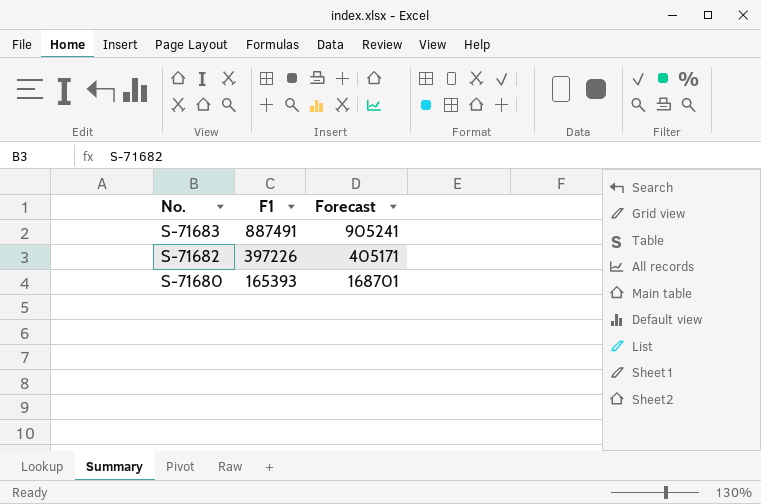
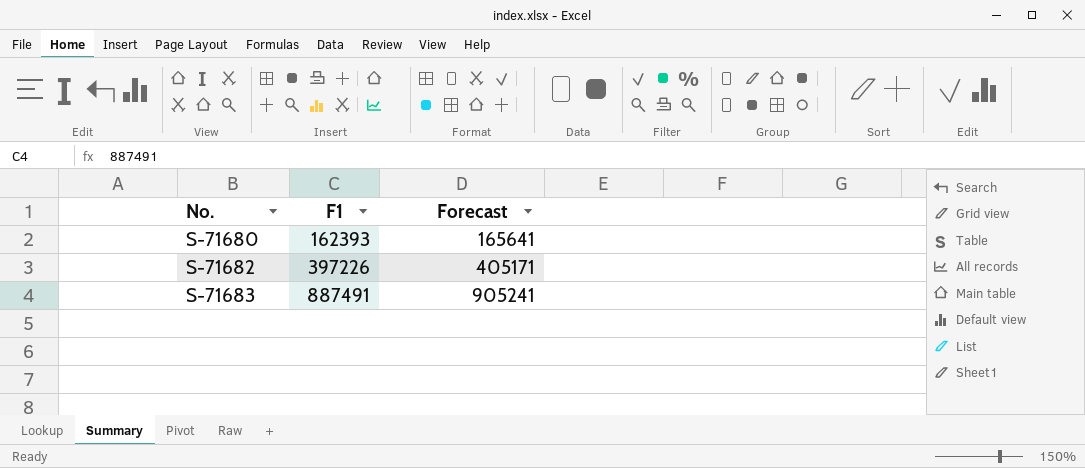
row order: No. descending -> No. ascending
S-71680 | F1: 165393 -> 162393
S-71680 | Forecast: 168701 -> 165641

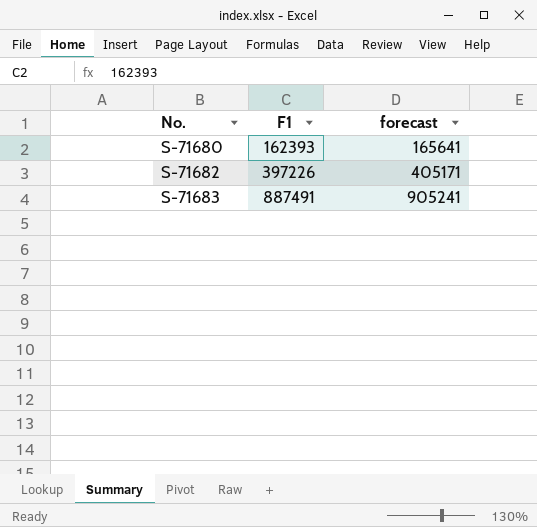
column name: Forecast -> forecast

